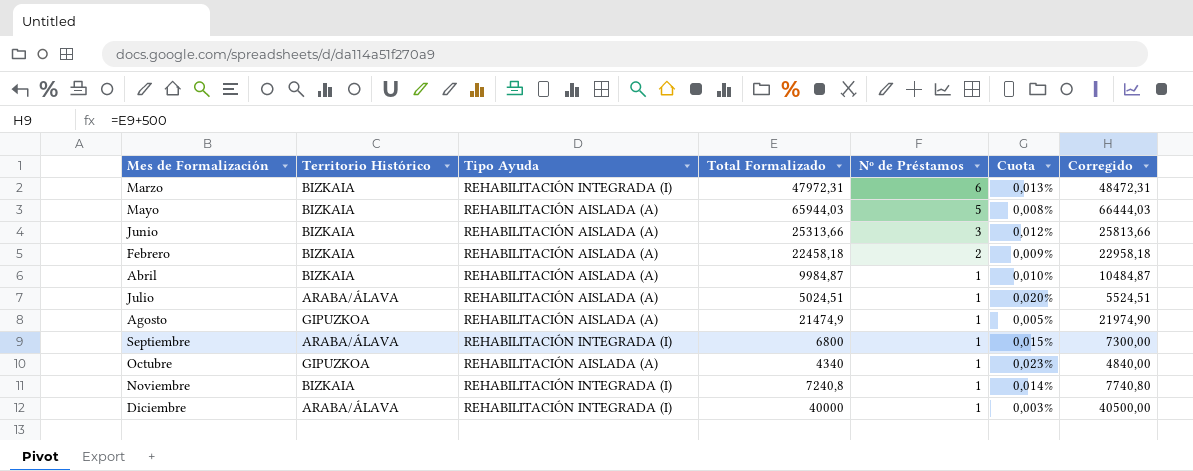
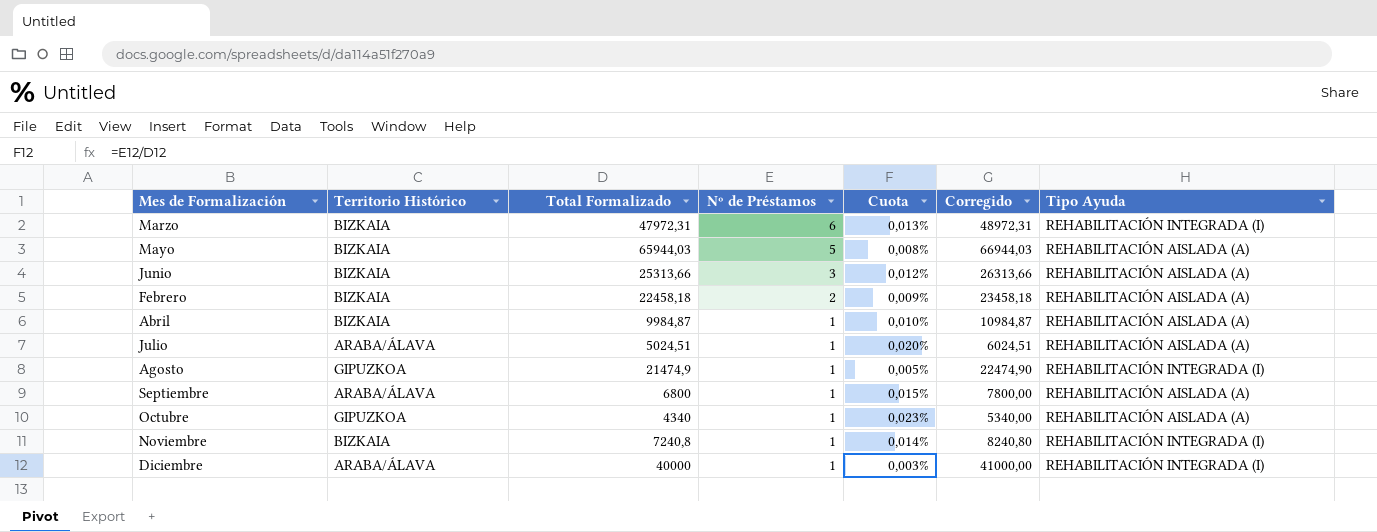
column Corregido | formula: [Total Formalizado] + 500 -> [Total Formalizado] + 1000
column Tipo Ayuda | position: 3 -> 7
Agosto | Tipo Ayuda: REHABILITACIÓN AISLADA (A) -> REHABILITACIÓN INTEGRADA (I)
Septiembre | Tipo Ayuda: REHABILITACIÓN INTEGRADA (I) -> REHABILITACIÓN AISLADA (A)

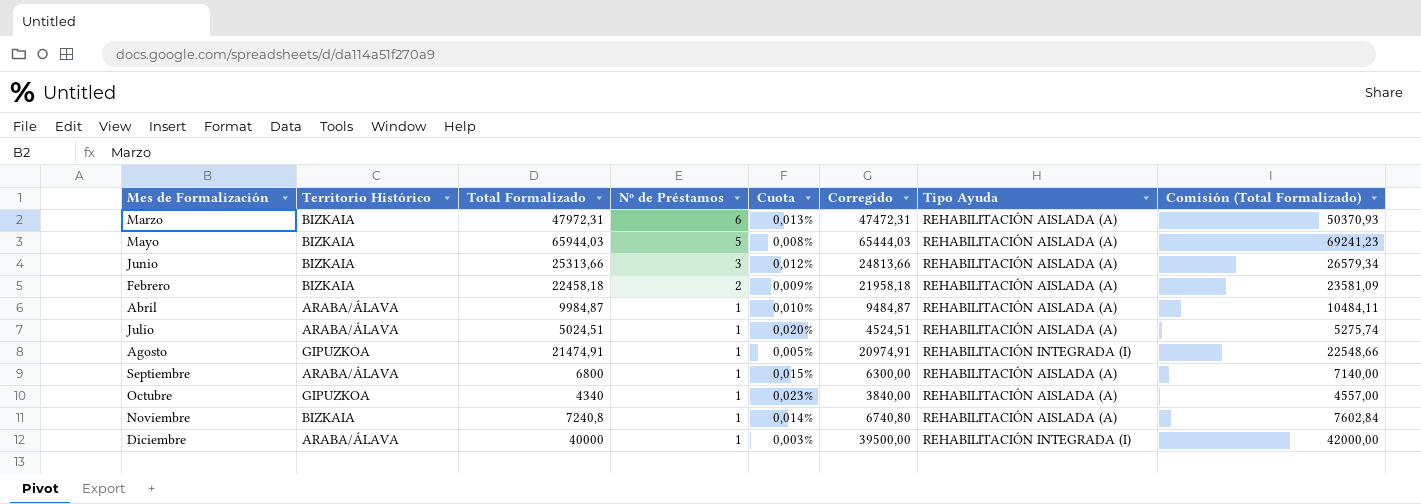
column Corregido | formula: [Total Formalizado] + 1000 -> [Total Formalizado] - 500
column Comisión (Total Formalizado) | formula: none -> [Total Formalizado] * 1,05
Marzo | Tipo Ayuda: REHABILITACIÓN INTEGRADA (I) -> REHABILITACIÓN AISLADA (A)
Abril | Territorio Histórico: BIZKAIA -> ARABA/ÁLAVA
Agosto | Total Formalizado: 21474,9 -> 21474,91
Noviembre | Tipo Ayuda: REHABILITACIÓN INTEGRADA (I) -> REHABILITACIÓN AISLADA (A)

